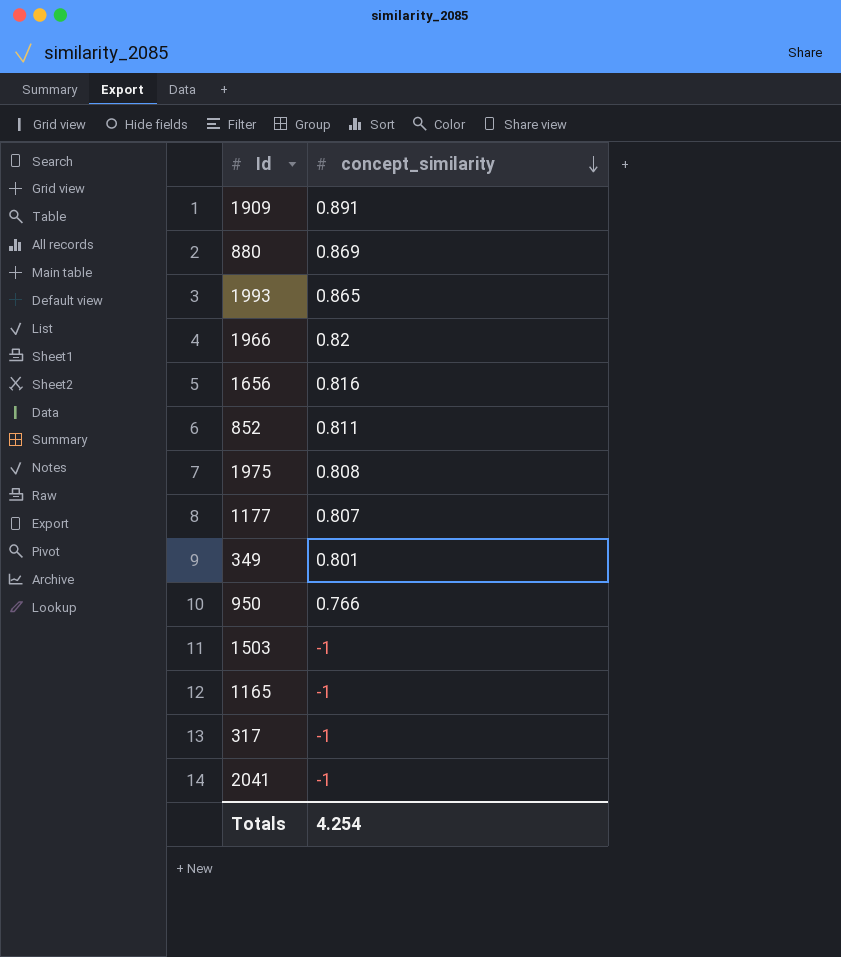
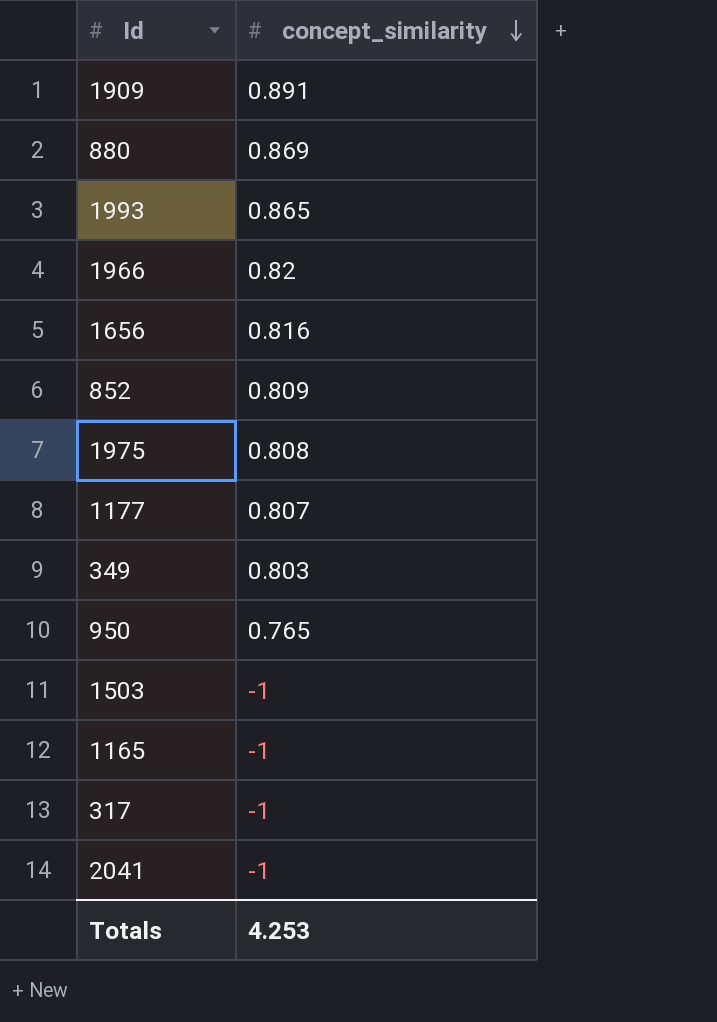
852 | concept_similarity: 0.811 -> 0.809
349 | concept_similarity: 0.801 -> 0.803
950 | concept_similarity: 0.766 -> 0.765
Totals | concept_similarity: 4.254 -> 4.253

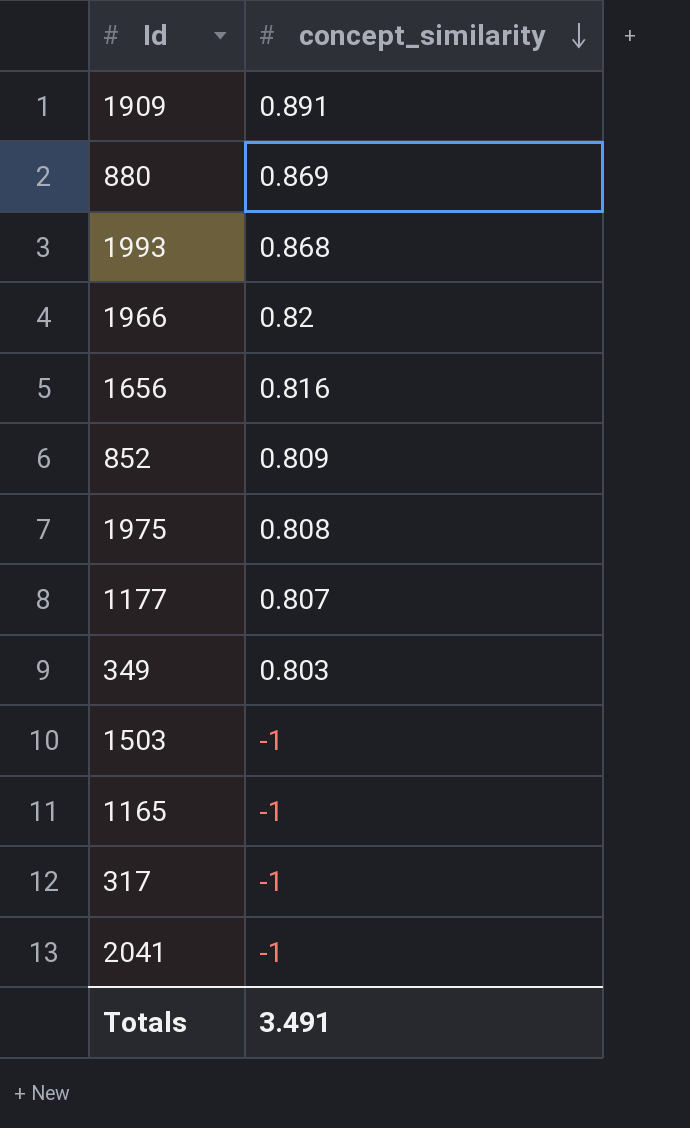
row 950: 0.765 -> none
1993 | concept_similarity: 0.865 -> 0.868
Totals | concept_similarity: 4.253 -> 3.491

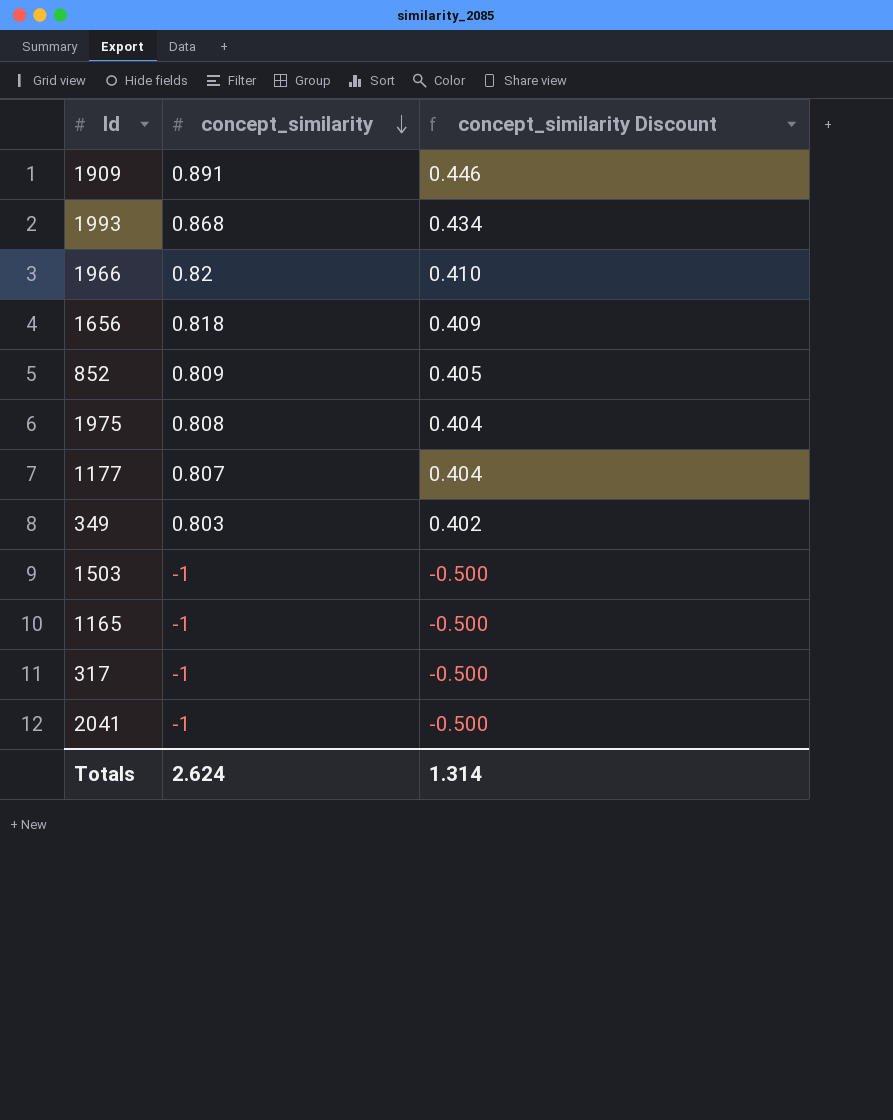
column concept_similarity Discount | formula: none -> [concept_similarity] * 0.5
row 880: 0.869 -> none
1656 | concept_similarity: 0.816 -> 0.818
Totals | concept_similarity: 3.491 -> 2.624

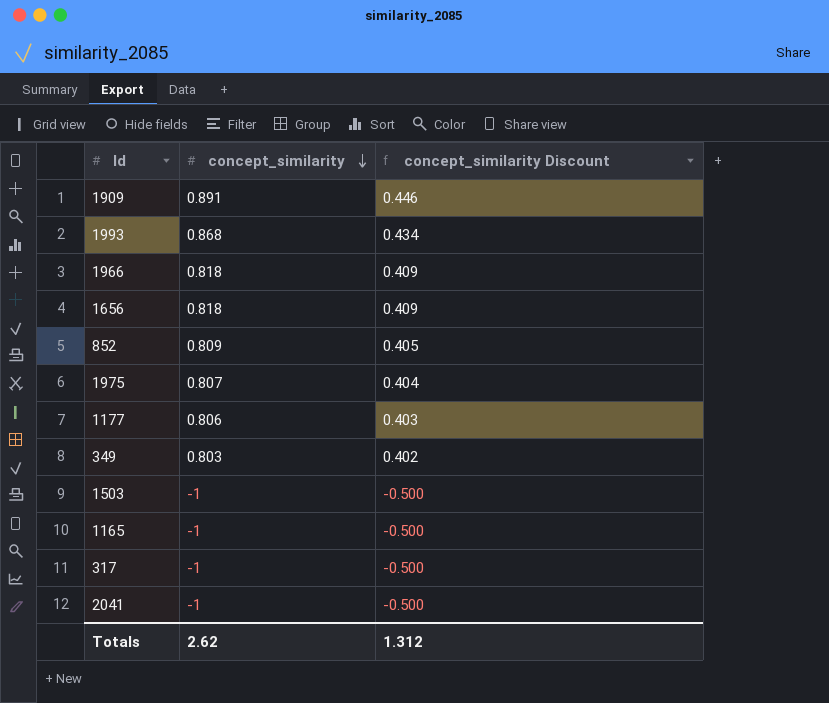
1966 | concept_similarity: 0.82 -> 0.818
1966 | concept_similarity Discount: 0.410 -> 0.409
1975 | concept_similarity: 0.808 -> 0.807
1177 | concept_similarity: 0.807 -> 0.806
1177 | concept_similarity Discount: 0.404 -> 0.403
Totals | concept_similarity: 2.624 -> 2.62
Totals | concept_similarity Discount: 1.314 -> 1.312

